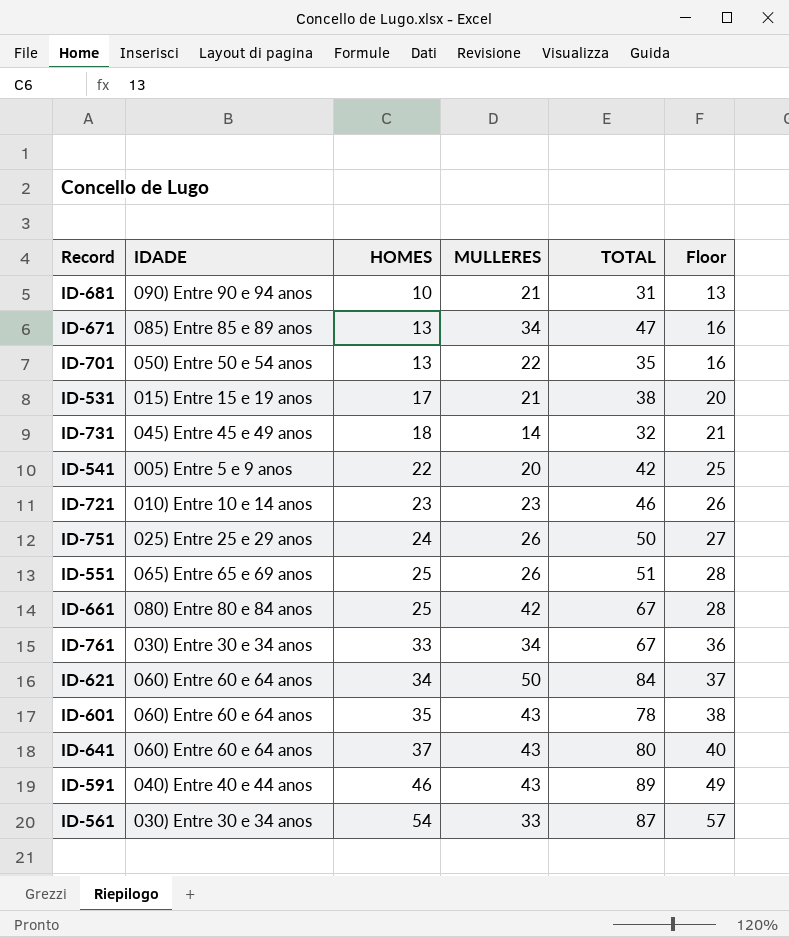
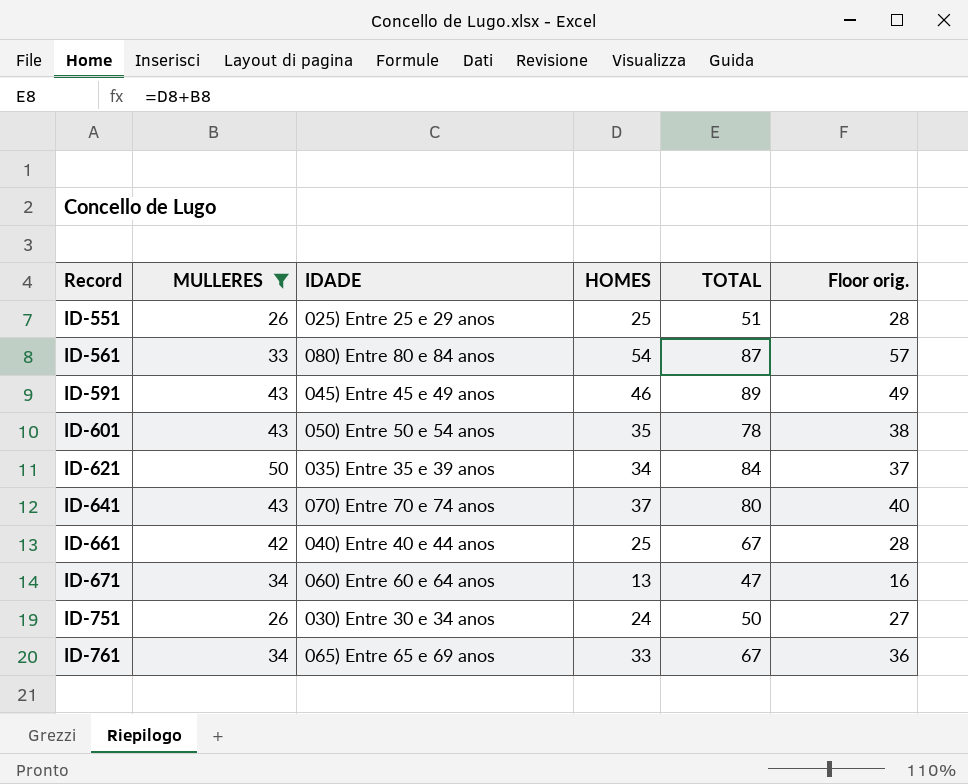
filter: none -> MULLERES >= 26
row order: HOMES ascending -> Record ascending
column MULLERES | position: 4 -> 2
column name: Floor -> Floor orig.
ID-551 | IDADE: 065) Entre 65 e 69 anos -> 025) Entre 25 e 29 anos
ID-561 | IDADE: 030) Entre 30 e 34 anos -> 080) Entre 80 e 84 anos
ID-591 | IDADE: 040) Entre 40 e 44 anos -> 045) Entre 45 e 49 anos
ID-601 | IDADE: 060) Entre 60 e 64 anos -> 050) Entre 50 e 54 anos
ID-621 | IDADE: 060) Entre 60 e 64 anos -> 035) Entre 35 e 39 anos
ID-641 | IDADE: 060) Entre 60 e 64 anos -> 070) Entre 70 e 74 anos
ID-661 | IDADE: 080) Entre 80 e 84 anos -> 040) Entre 40 e 44 anos
ID-671 | IDADE: 085) Entre 85 e 89 anos -> 060) Entre 60 e 64 anos
ID-751 | IDADE: 025) Entre 25 e 29 anos -> 030) Entre 30 e 34 anos
ID-761 | IDADE: 030) Entre 30 e 34 anos -> 065) Entre 65 e 69 anos

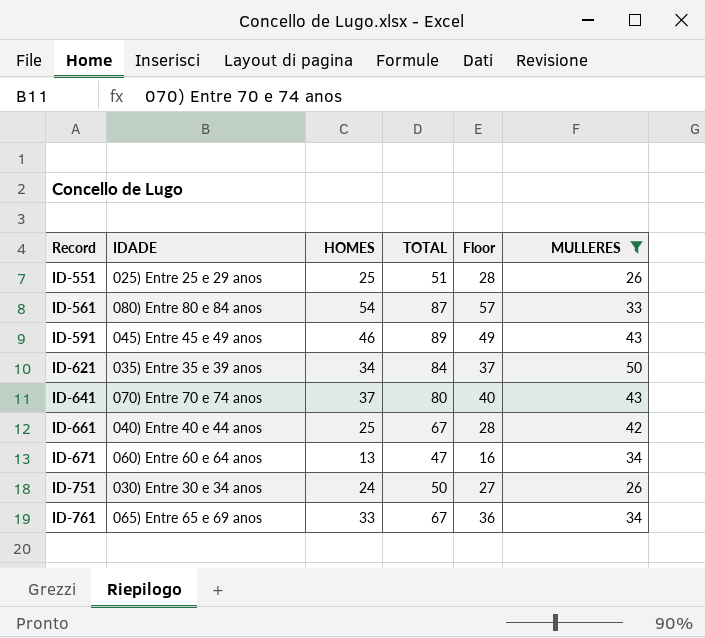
column name: Floor orig. -> Floor
column MULLERES | position: 2 -> 6
row ID-601: 43 | 050) Entre 50 e 54 anos | 35 | 78 | 38 -> none

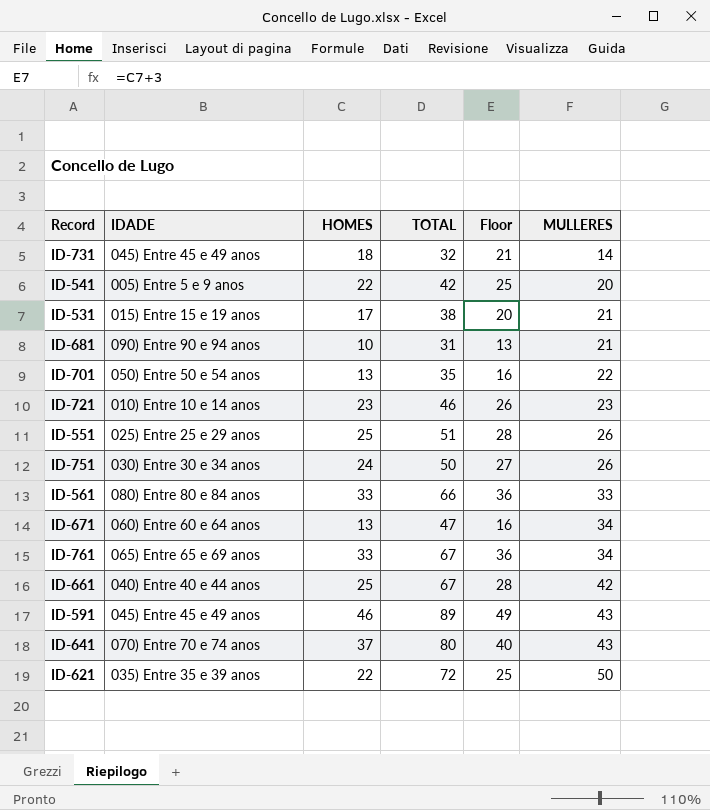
filter: MULLERES >= 26 -> none
row order: Record ascending -> MULLERES ascending
ID-561 | HOMES: 54 -> 33
ID-561 | TOTAL: 87 -> 66
ID-561 | Floor: 57 -> 36
ID-621 | HOMES: 34 -> 22
ID-621 | TOTAL: 84 -> 72
ID-621 | Floor: 37 -> 25

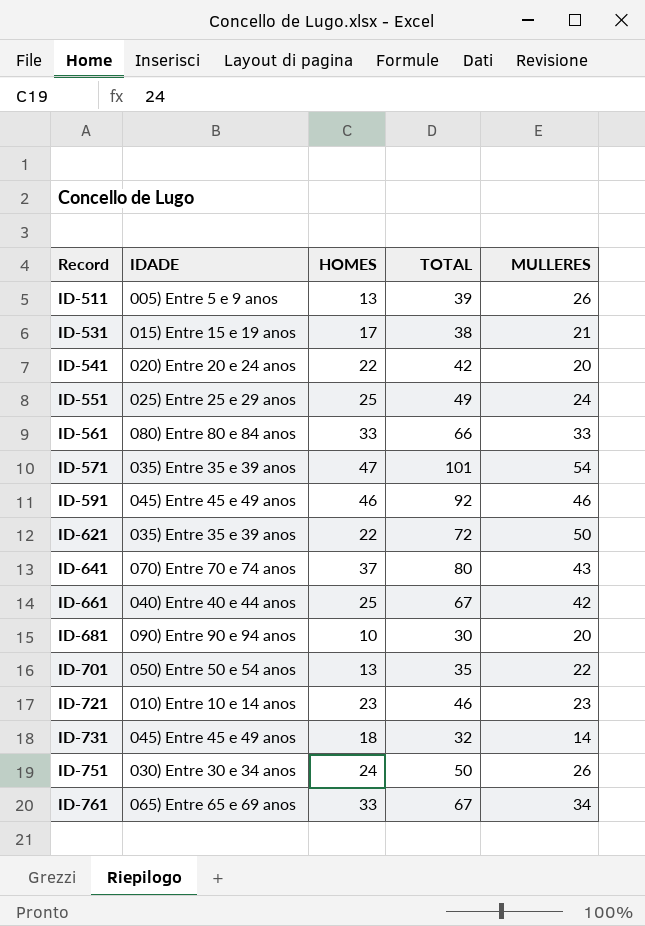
row order: MULLERES ascending -> Record ascending
column Floor | formula: [HOMES] + 3 -> none
row ID-671: 060) Entre 60 e 64 anos | 13 | 47 | 16 | 34 -> none
row ID-511: none -> 005) Entre 5 e 9 anos | 13 | 39 | 26
ID-541 | IDADE: 005) Entre 5 e 9 anos -> 020) Entre 20 e 24 anos
ID-551 | TOTAL: 51 -> 49
ID-551 | MULLERES: 26 -> 24
row ID-571: none -> 035) Entre 35 e 39 anos | 47 | 101 | 54
ID-591 | TOTAL: 89 -> 92
ID-591 | MULLERES: 43 -> 46
ID-681 | TOTAL: 31 -> 30
ID-681 | MULLERES: 21 -> 20

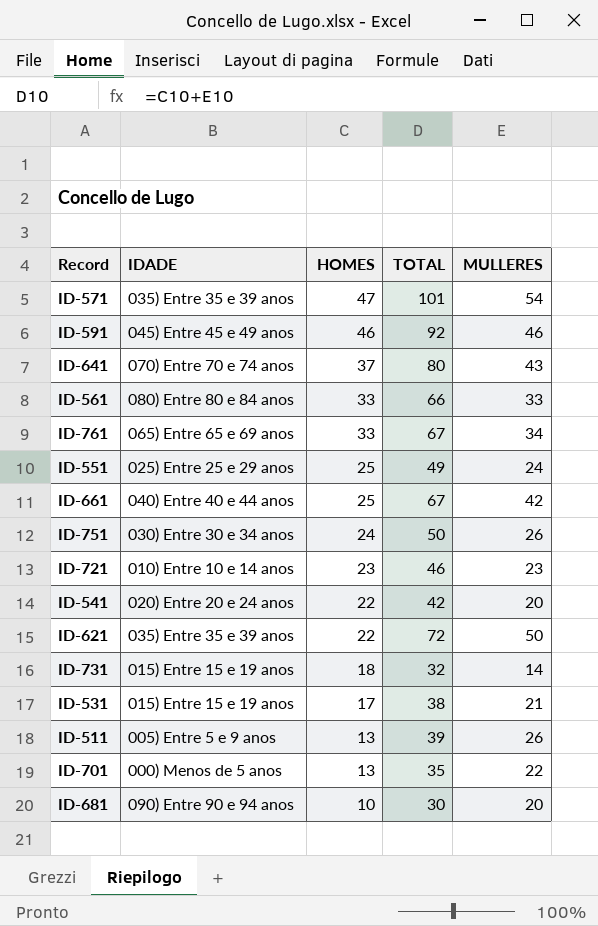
row order: Record ascending -> HOMES descending
ID-731 | IDADE: 045) Entre 45 e 49 anos -> 015) Entre 15 e 19 anos
ID-701 | IDADE: 050) Entre 50 e 54 anos -> 000) Menos de 5 anos

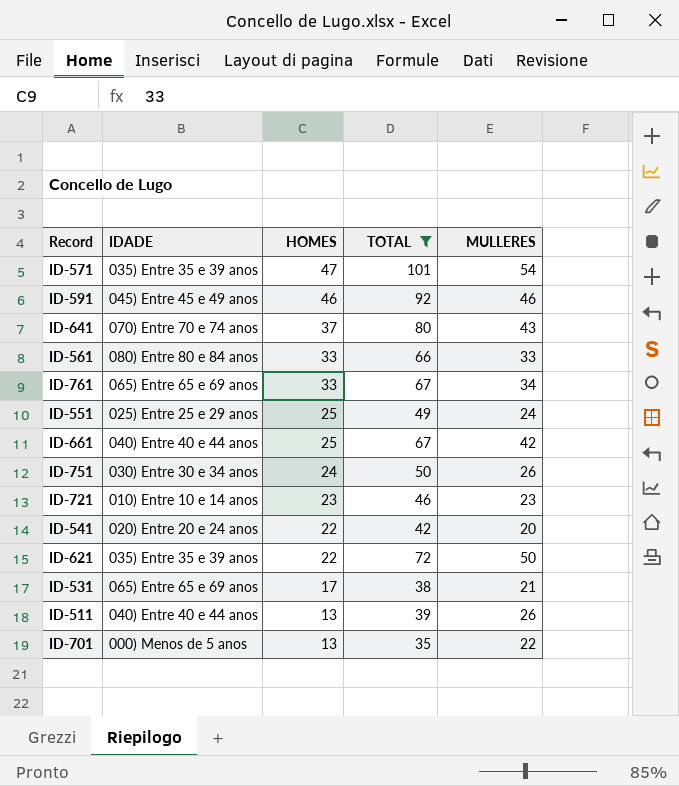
filter: none -> TOTAL >= 35
ID-531 | IDADE: 015) Entre 15 e 19 anos -> 065) Entre 65 e 69 anos
ID-511 | IDADE: 005) Entre 5 e 9 anos -> 040) Entre 40 e 44 anos

